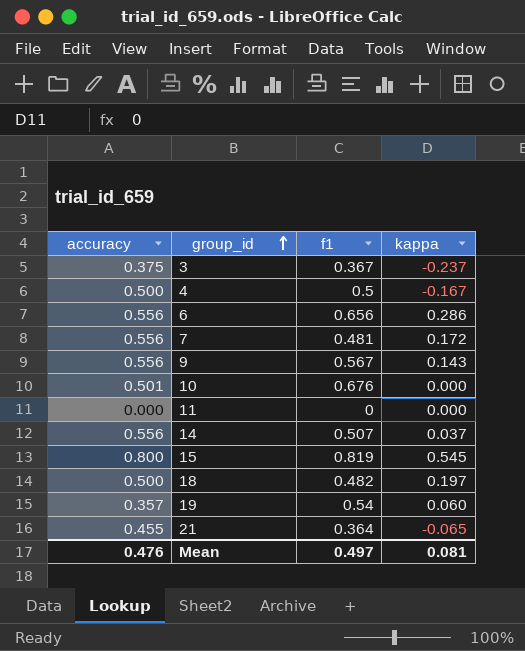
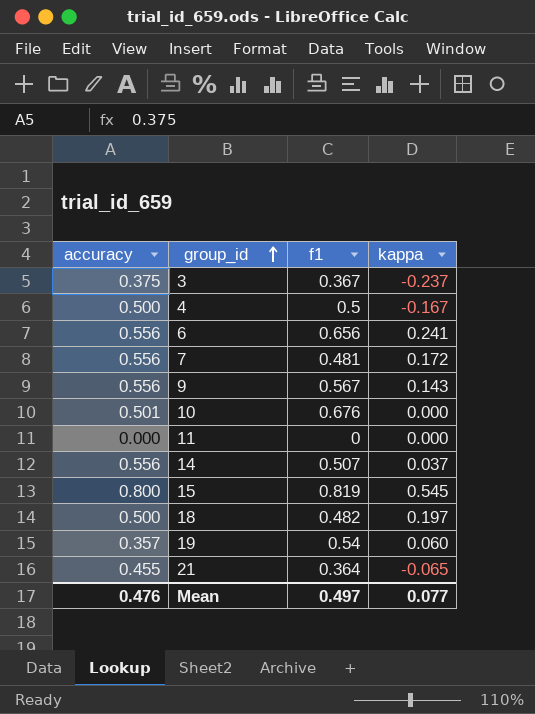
6 | kappa: 0.286 -> 0.241
Mean | kappa: 0.081 -> 0.077

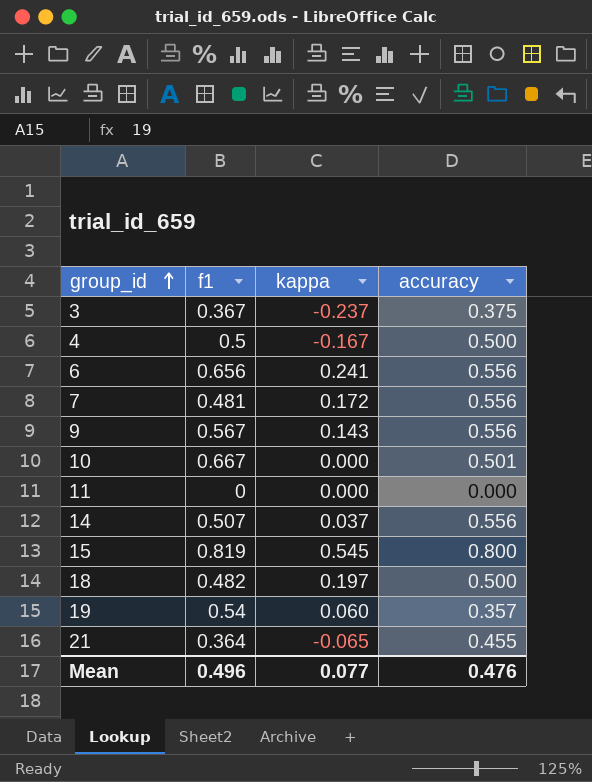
column accuracy | position: 1 -> 4
10 | f1: 0.676 -> 0.667
Mean | f1: 0.497 -> 0.496

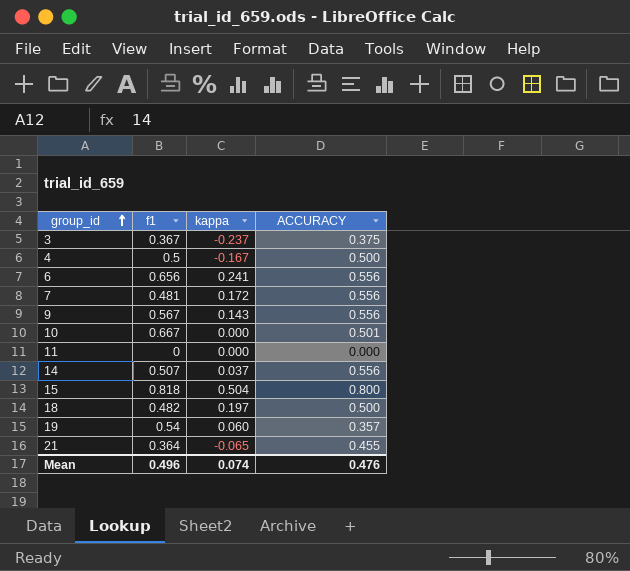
column name: accuracy -> ACCURACY
15 | f1: 0.819 -> 0.818
15 | kappa: 0.545 -> 0.504
Mean | kappa: 0.077 -> 0.074

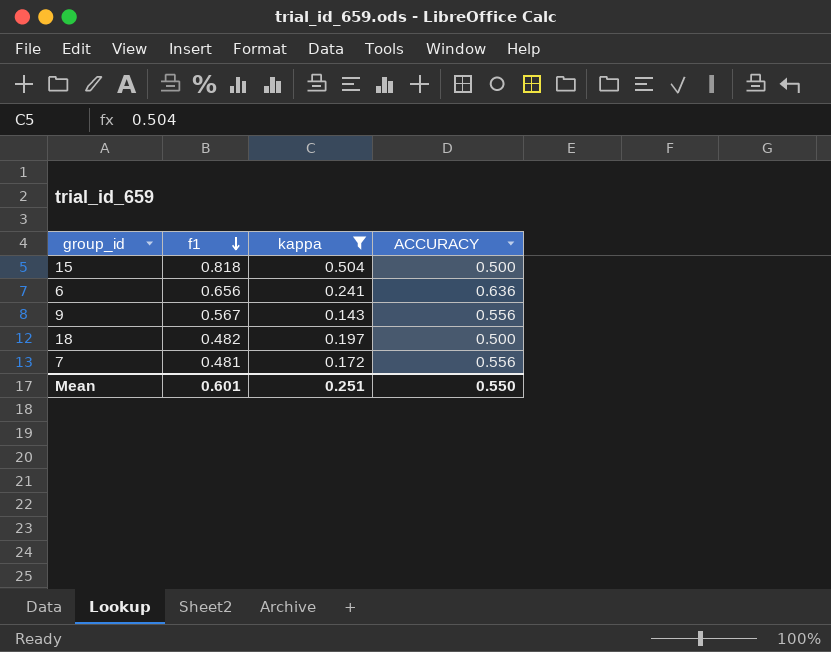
filter: none -> kappa >= 0.143
row order: group_id ascending -> f1 descending
15 | ACCURACY: 0.800 -> 0.500
6 | ACCURACY: 0.556 -> 0.636
Mean | f1: 0.496 -> 0.601
Mean | kappa: 0.074 -> 0.251
Mean | ACCURACY: 0.476 -> 0.550

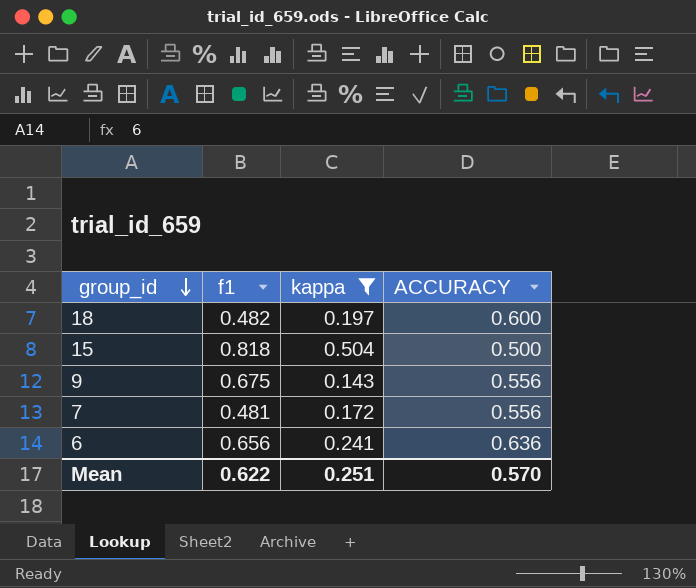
row order: f1 descending -> group_id descending
18 | ACCURACY: 0.500 -> 0.600
9 | f1: 0.567 -> 0.675
Mean | f1: 0.601 -> 0.622
Mean | ACCURACY: 0.550 -> 0.570

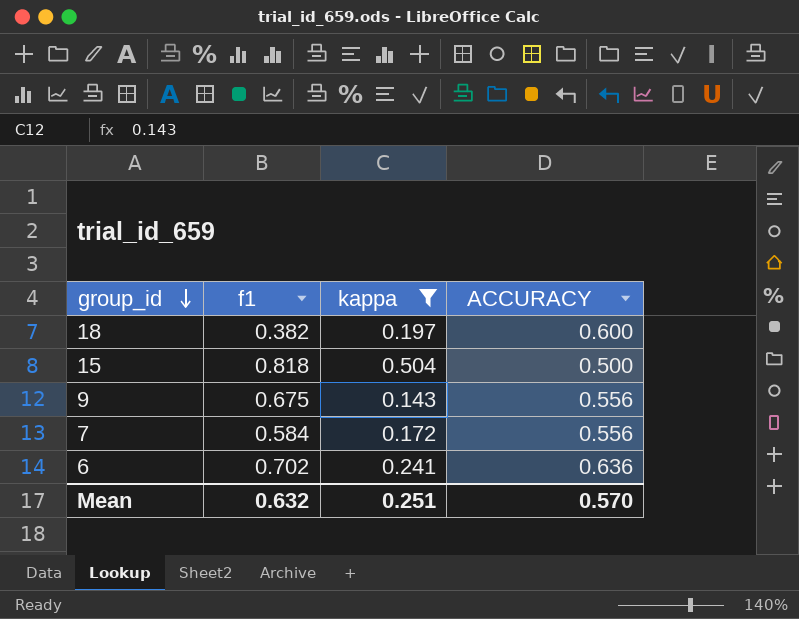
18 | f1: 0.482 -> 0.382
7 | f1: 0.481 -> 0.584
6 | f1: 0.656 -> 0.702
Mean | f1: 0.622 -> 0.632

